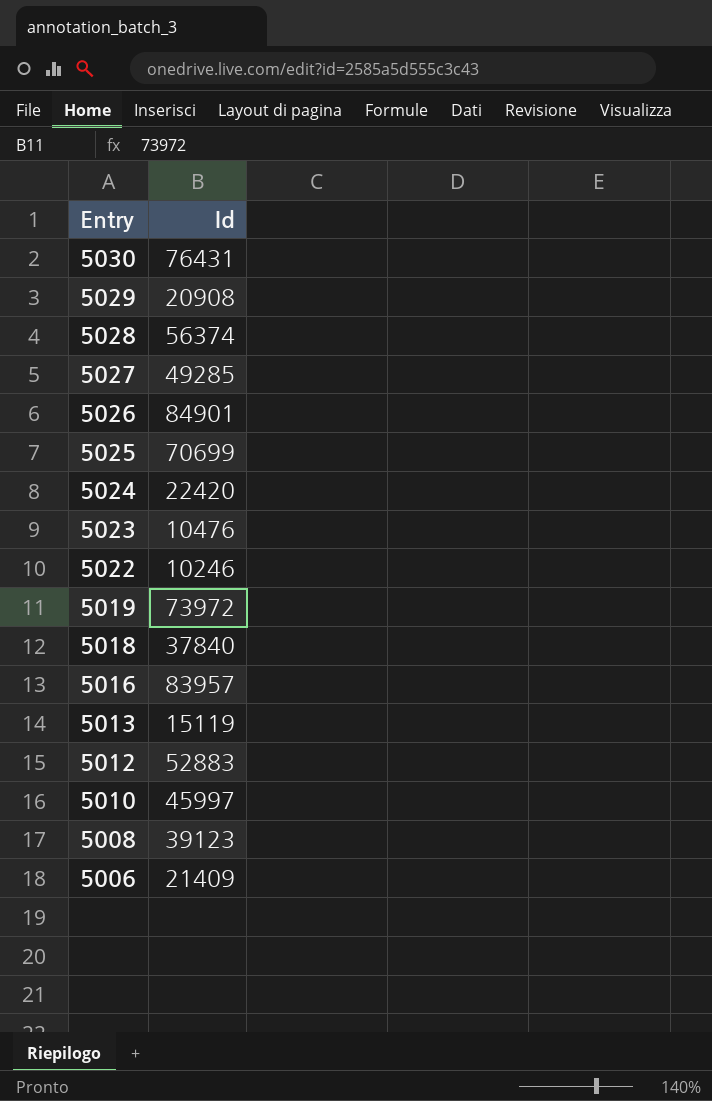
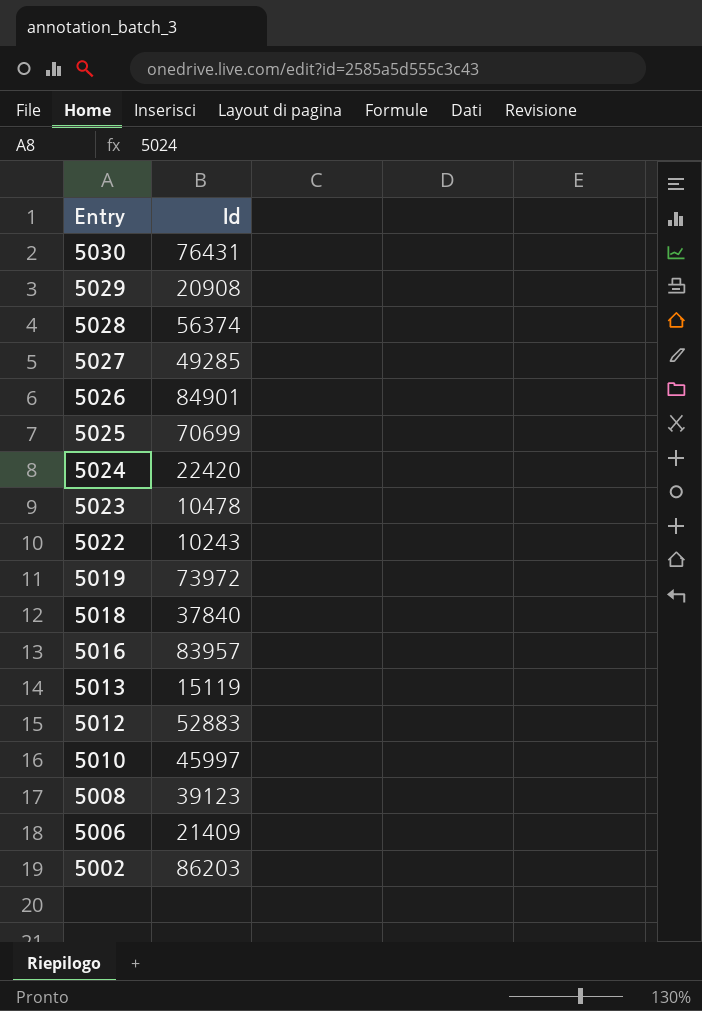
5023 | Id: 10476 -> 10478
5022 | Id: 10246 -> 10243
row 5002: none -> 86203

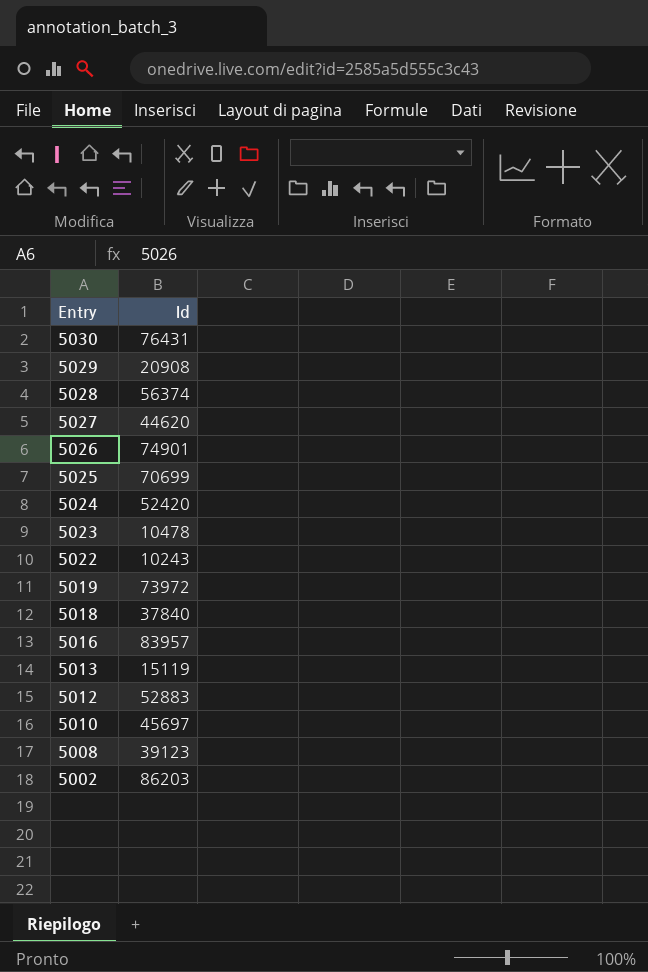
row 5006: 21409 -> none
5027 | Id: 49285 -> 44620
5026 | Id: 84901 -> 74901
5024 | Id: 22420 -> 52420
5010 | Id: 45997 -> 45697

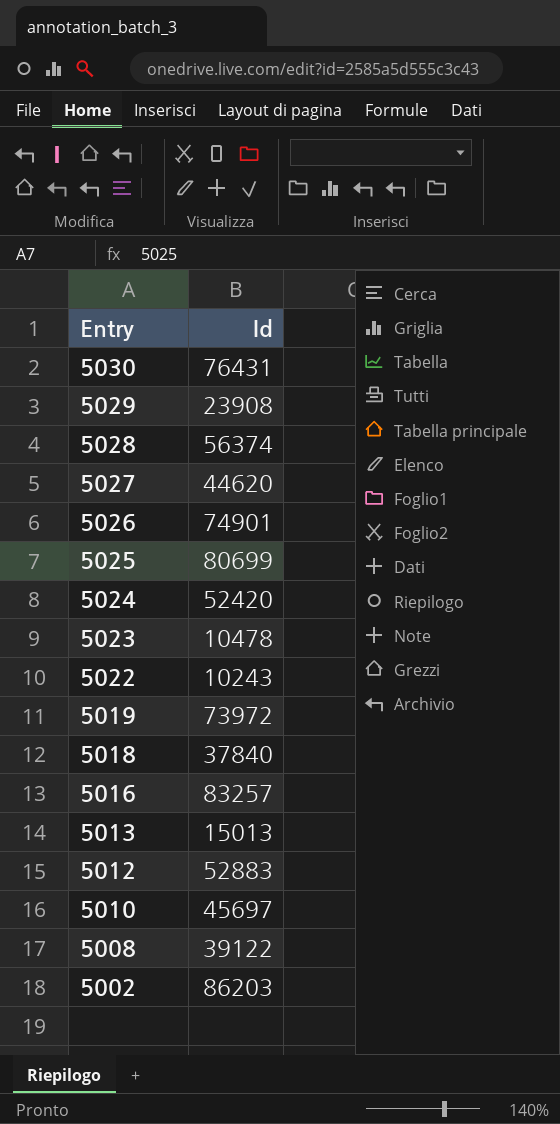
5029 | Id: 20908 -> 23908
5025 | Id: 70699 -> 80699
5016 | Id: 83957 -> 83257
5013 | Id: 15119 -> 15013
5008 | Id: 39123 -> 39122

